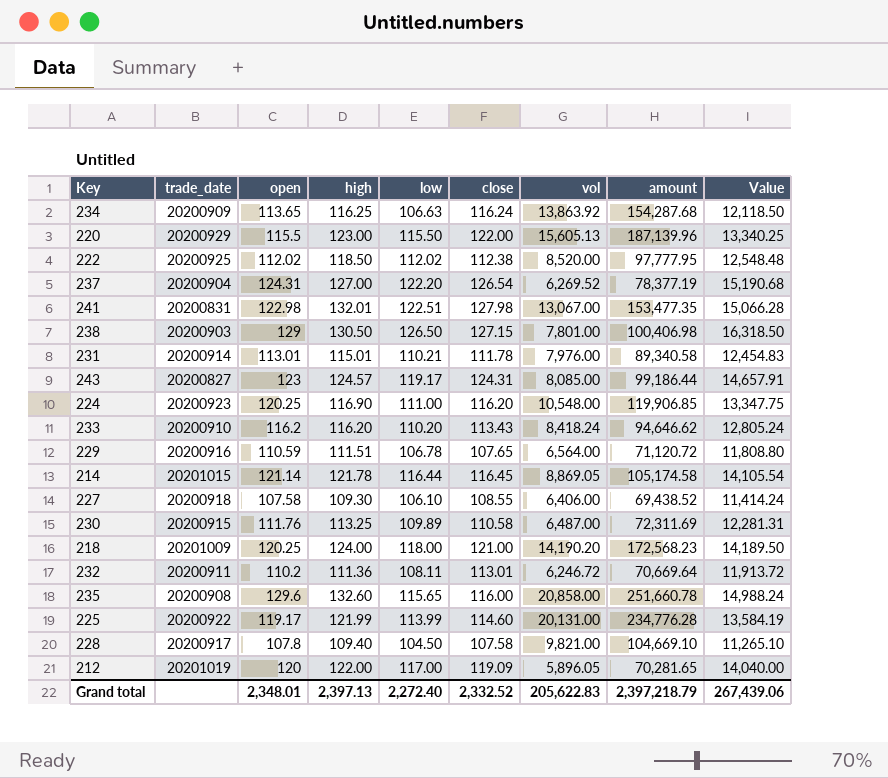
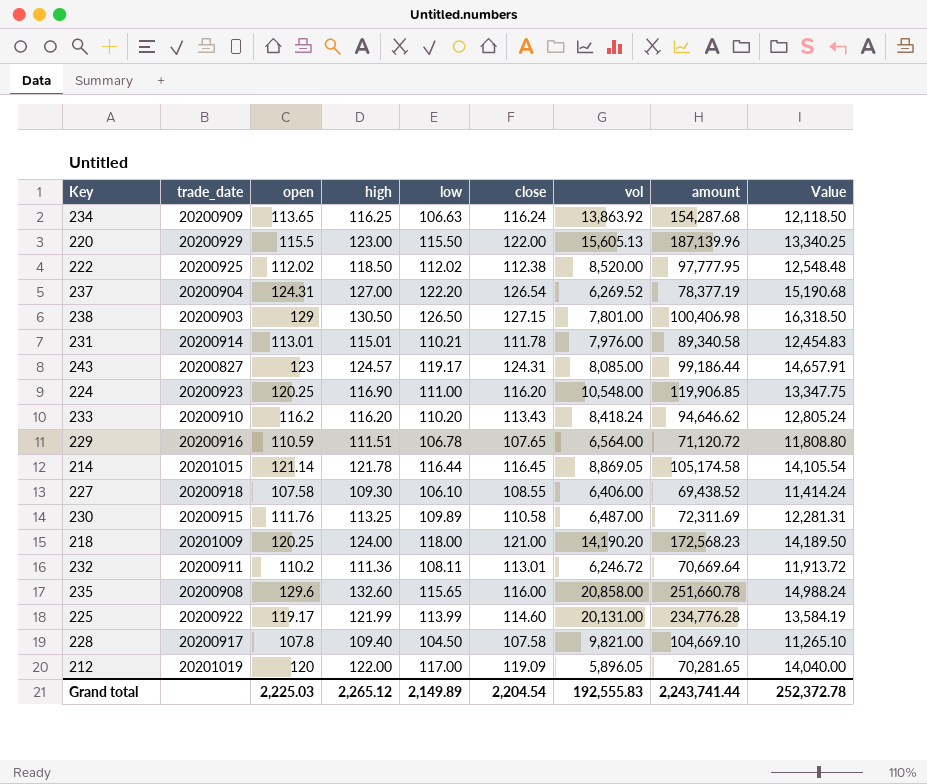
row 241: 20200831 | 122.98 | 132.01 | 122.51 | 127.98 | 13,067.00 | 153,477.35 | 15,066.28 -> none
Grand total | open: 2,348.01 -> 2,225.03
Grand total | high: 2,397.13 -> 2,265.12
Grand total | low: 2,272.40 -> 2,149.89
Grand total | close: 2,332.52 -> 2,204.54
Grand total | vol: 205,622.83 -> 192,555.83
Grand total | amount: 2,397,218.79 -> 2,243,741.44
Grand total | Value: 267,439.06 -> 252,372.78

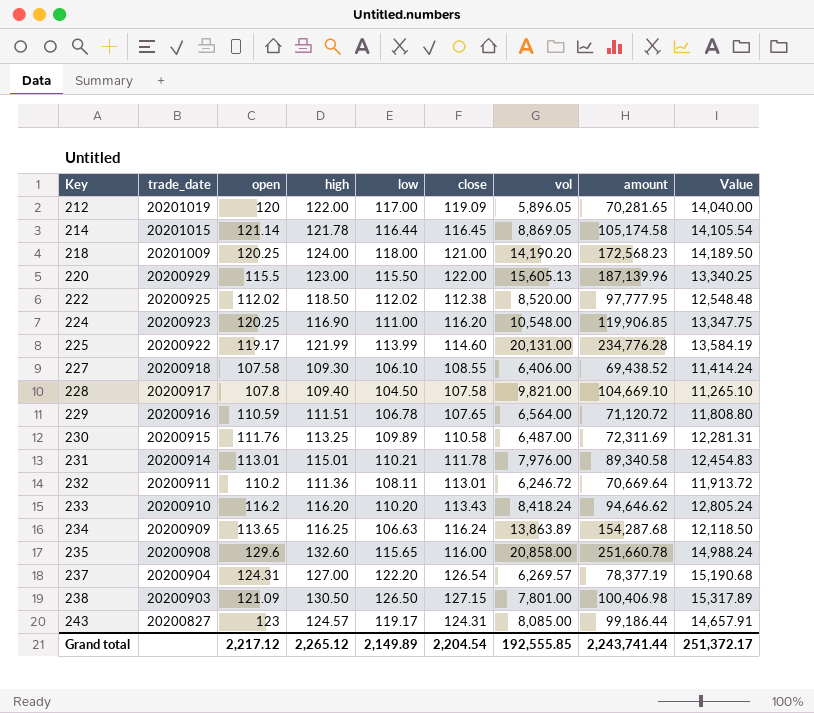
row order: none -> Key ascending
234 | vol: 13,863.92 -> 13,863.89
237 | vol: 6,269.52 -> 6,269.57
238 | open: 129 -> 121.09
238 | Value: 16,318.50 -> 15,317.89
Grand total | open: 2,225.03 -> 2,217.12
Grand total | vol: 192,555.83 -> 192,555.85
Grand total | Value: 252,372.78 -> 251,372.17

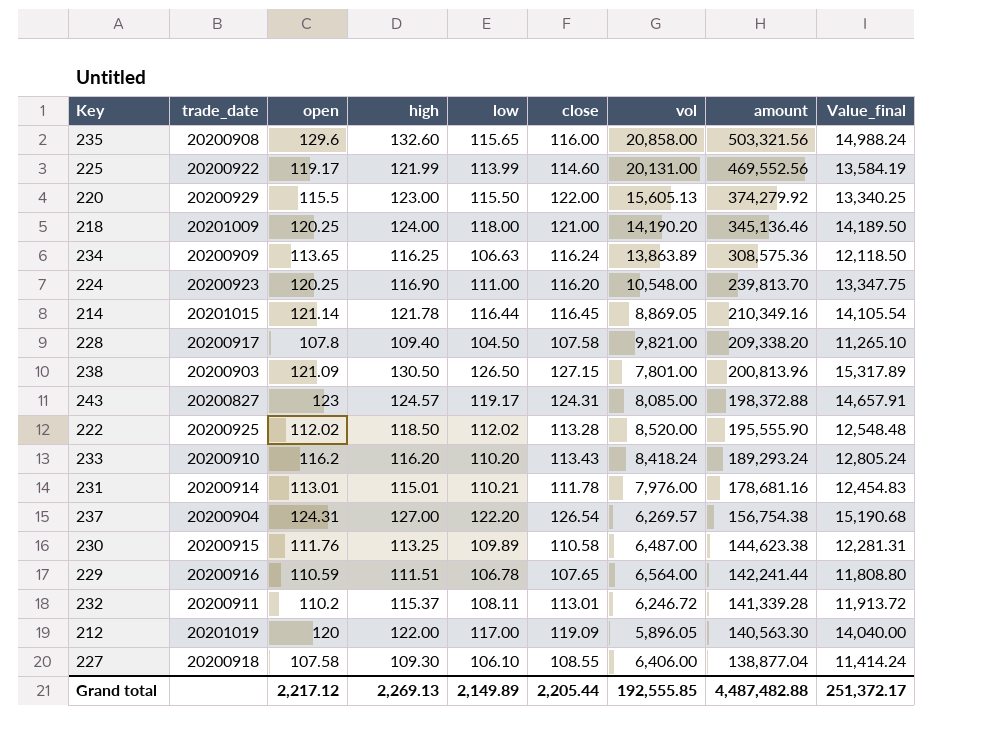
row order: Key ascending -> amount descending
column name: Value -> Value_final
235 | amount: 251,660.78 -> 503,321.56
225 | amount: 234,776.28 -> 469,552.56
220 | amount: 187,139.96 -> 374,279.92
218 | amount: 172,568.23 -> 345,136.46
234 | amount: 154,287.68 -> 308,575.36
224 | amount: 119,906.85 -> 239,813.70
214 | amount: 105,174.58 -> 210,349.16
228 | amount: 104,669.10 -> 209,338.20
238 | amount: 100,406.98 -> 200,813.96
243 | amount: 99,186.44 -> 198,372.88
222 | close: 112.38 -> 113.28
222 | amount: 97,777.95 -> 195,555.90
233 | amount: 94,646.62 -> 189,293.24
231 | amount: 89,340.58 -> 178,681.16
237 | amount: 78,377.19 -> 156,754.38
230 | amount: 72,311.69 -> 144,623.38
229 | amount: 71,120.72 -> 142,241.44
232 | high: 111.36 -> 115.37
232 | amount: 70,669.64 -> 141,339.28
212 | amount: 70,281.65 -> 140,563.30
227 | amount: 69,438.52 -> 138,877.04
Grand total | high: 2,265.12 -> 2,269.13
Grand total | close: 2,204.54 -> 2,205.44
Grand total | amount: 2,243,741.44 -> 4,487,482.88

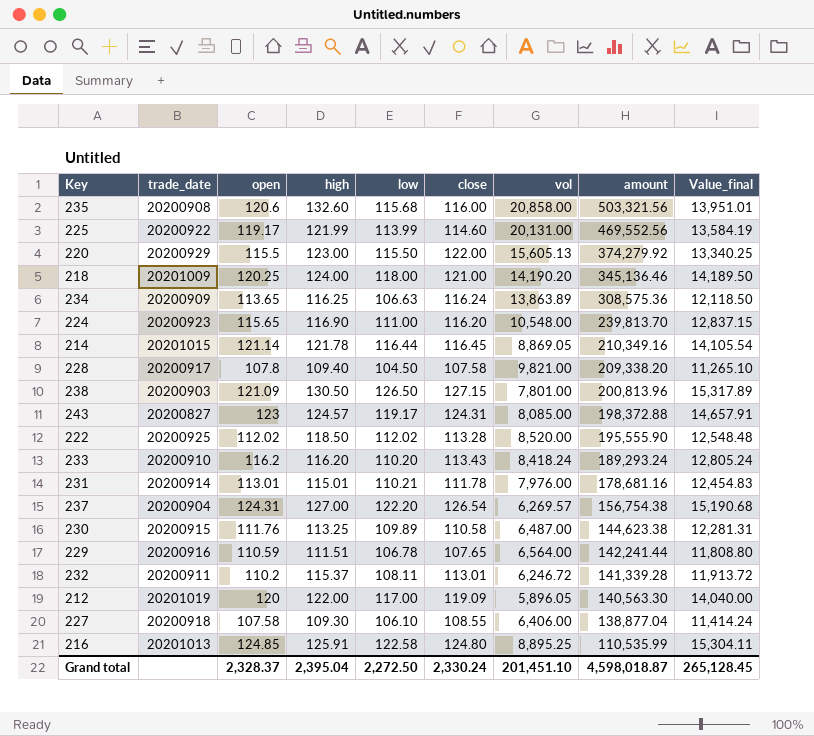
235 | open: 129.6 -> 120.6
235 | low: 115.65 -> 115.68
235 | Value_final: 14,988.24 -> 13,951.01
224 | open: 120.25 -> 115.65
224 | Value_final: 13,347.75 -> 12,837.15
row 216: none -> 20201013 | 124.85 | 125.91 | 122.58 | 124.80 | 8,895.25 | 110,535.99 | 15,304.11
Grand total | open: 2,217.12 -> 2,328.37
Grand total | high: 2,269.13 -> 2,395.04
Grand total | low: 2,149.89 -> 2,272.50
Grand total | close: 2,205.44 -> 2,330.24
Grand total | vol: 192,555.85 -> 201,451.10
Grand total | amount: 4,487,482.88 -> 4,598,018.87
Grand total | Value_final: 251,372.17 -> 265,128.45

